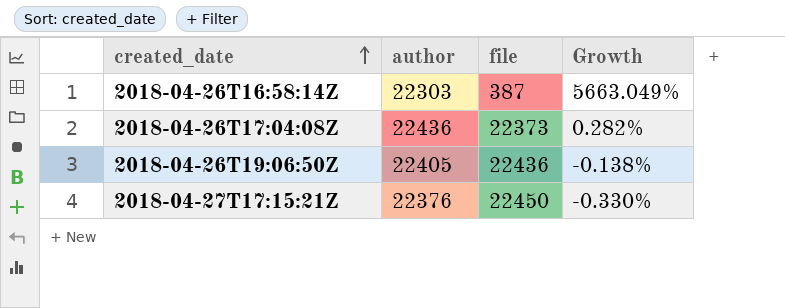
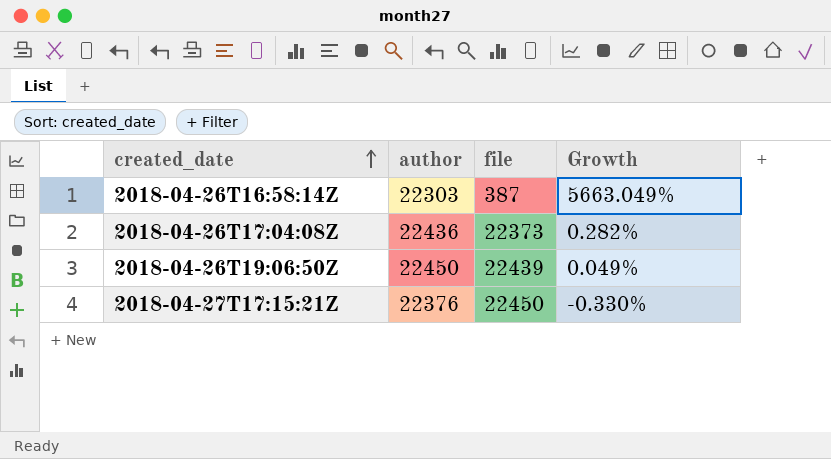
2018-04-26T19:06:50Z | author: 22405 -> 22450
2018-04-26T19:06:50Z | file: 22436 -> 22439
2018-04-26T19:06:50Z | Growth: -0.138% -> 0.049%

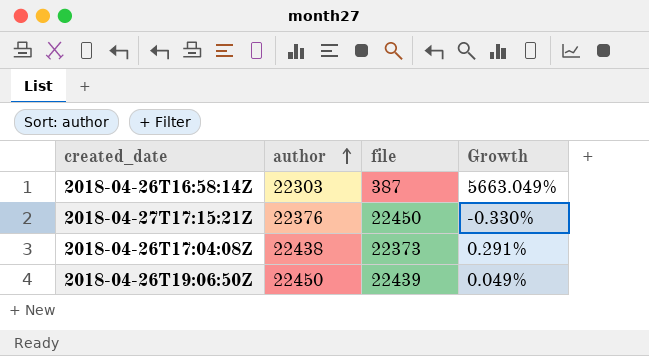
row order: created_date ascending -> author ascending
2018-04-26T17:04:08Z | author: 22436 -> 22438
2018-04-26T17:04:08Z | Growth: 0.282% -> 0.291%

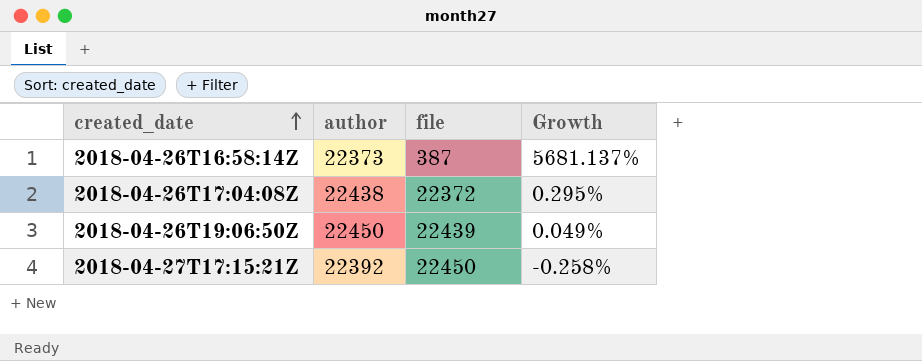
row order: author ascending -> created_date ascending
2018-04-26T16:58:14Z | author: 22303 -> 22373
2018-04-26T16:58:14Z | Growth: 5663.049% -> 5681.137%
2018-04-26T17:04:08Z | file: 22373 -> 22372
2018-04-26T17:04:08Z | Growth: 0.291% -> 0.295%
2018-04-27T17:15:21Z | author: 22376 -> 22392
2018-04-27T17:15:21Z | Growth: -0.330% -> -0.258%

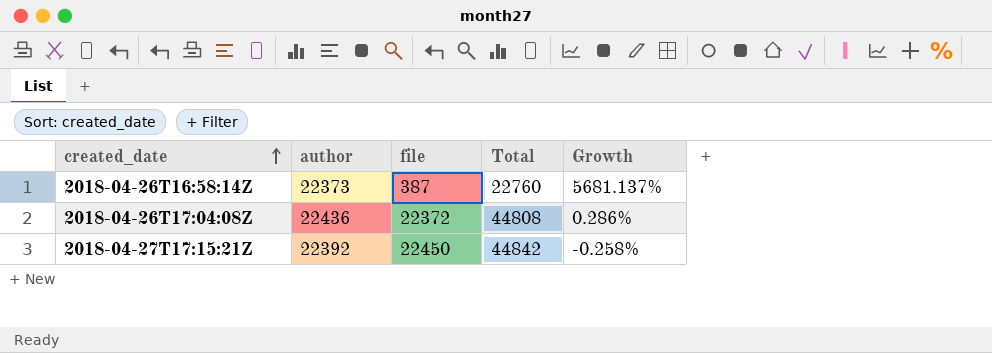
column Total | formula: none -> [author] + [file]
row 2018-04-26T19:06:50Z: 22450 | 22439 | 0.049% -> none
2018-04-26T17:04:08Z | author: 22438 -> 22436
2018-04-26T17:04:08Z | Growth: 0.295% -> 0.286%

